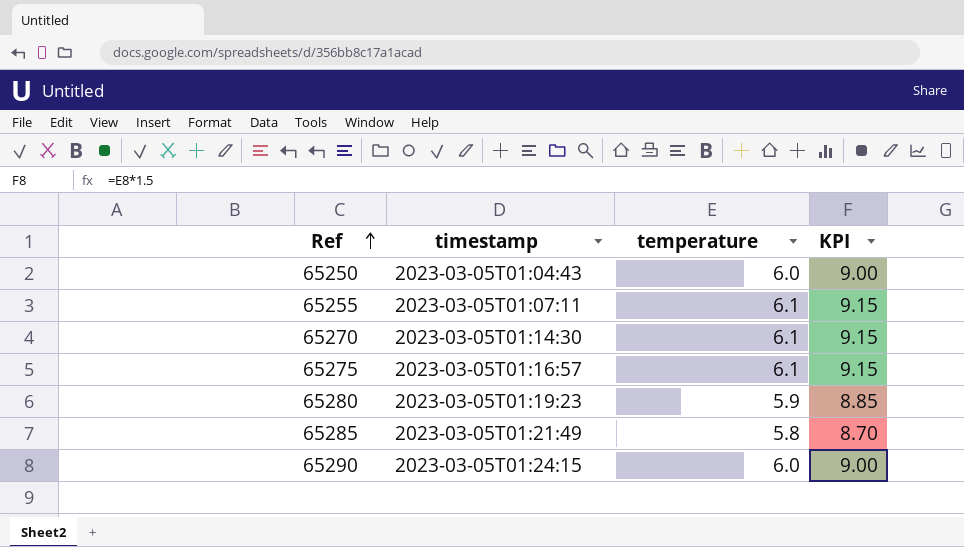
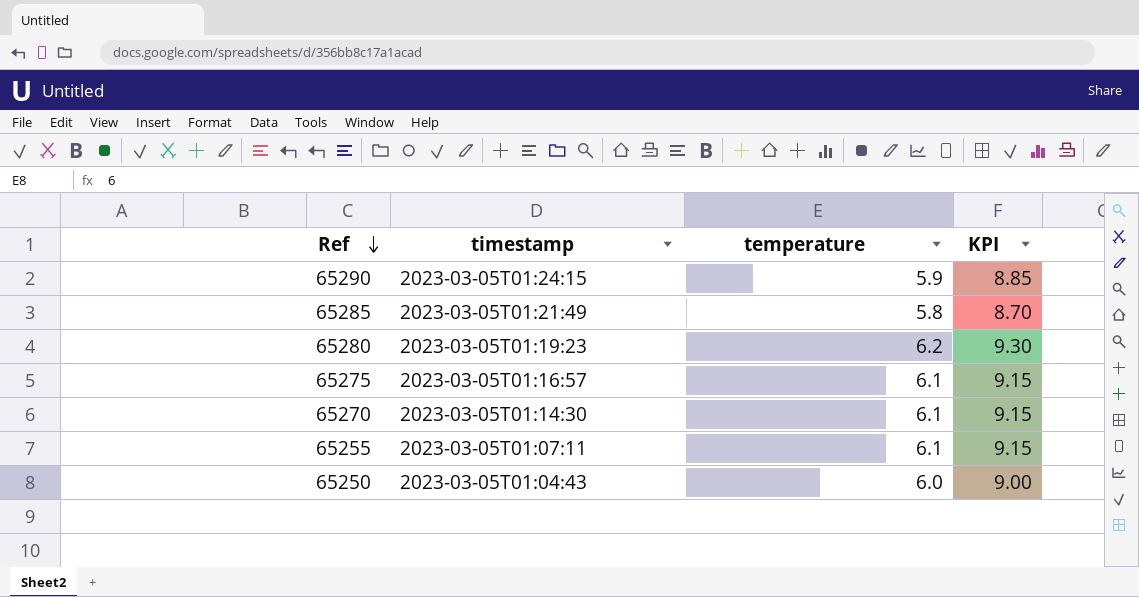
row order: Ref ascending -> Ref descending
65290 | temperature: 6.0 -> 5.9
65290 | KPI: 9.00 -> 8.85
65280 | temperature: 5.9 -> 6.2
65280 | KPI: 8.85 -> 9.30

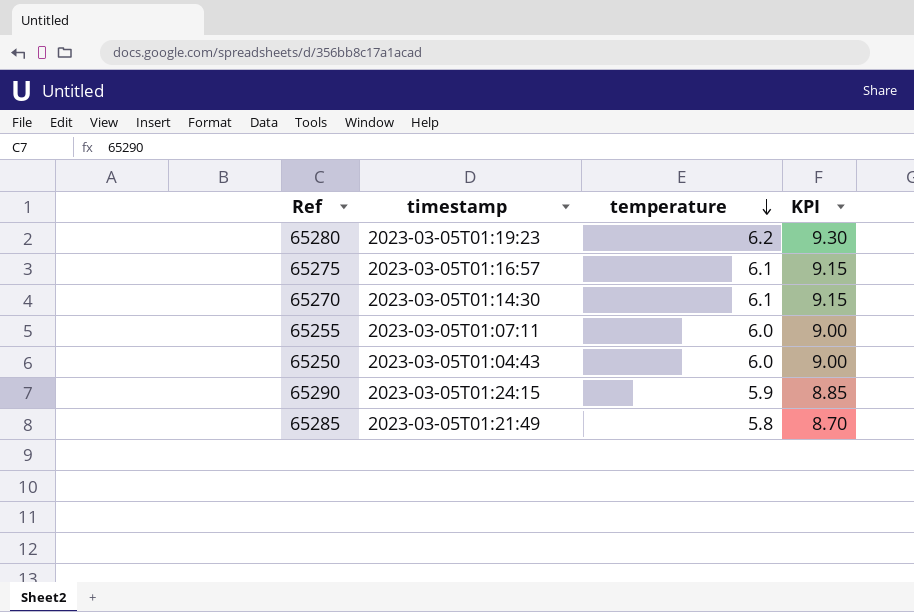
row order: Ref descending -> temperature descending
65255 | temperature: 6.1 -> 6.0
65255 | KPI: 9.15 -> 9.00

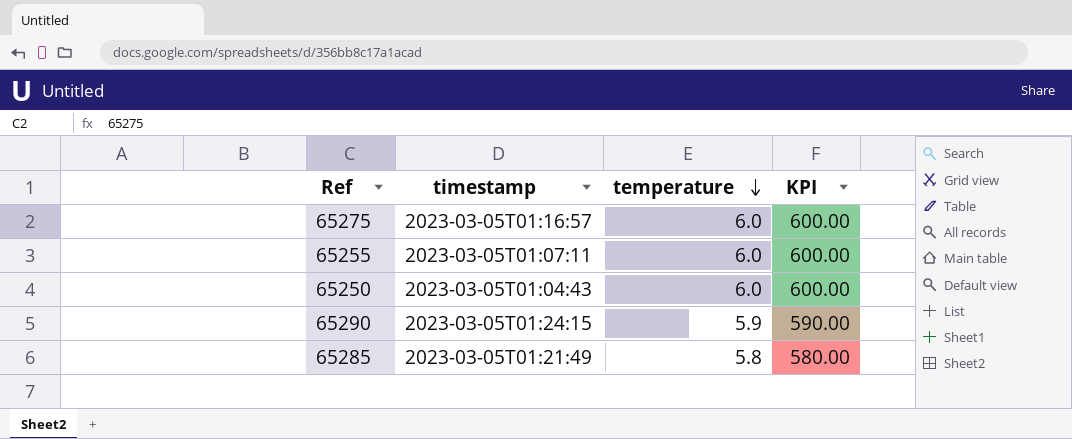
column KPI | formula: [temperature] * 1.5 -> [temperature] * 100
row 65280: 2023-03-05T01:19:23 | 6.2 | 9.30 -> none
row 65270: 2023-03-05T01:14:30 | 6.1 | 9.15 -> none
65275 | temperature: 6.1 -> 6.0

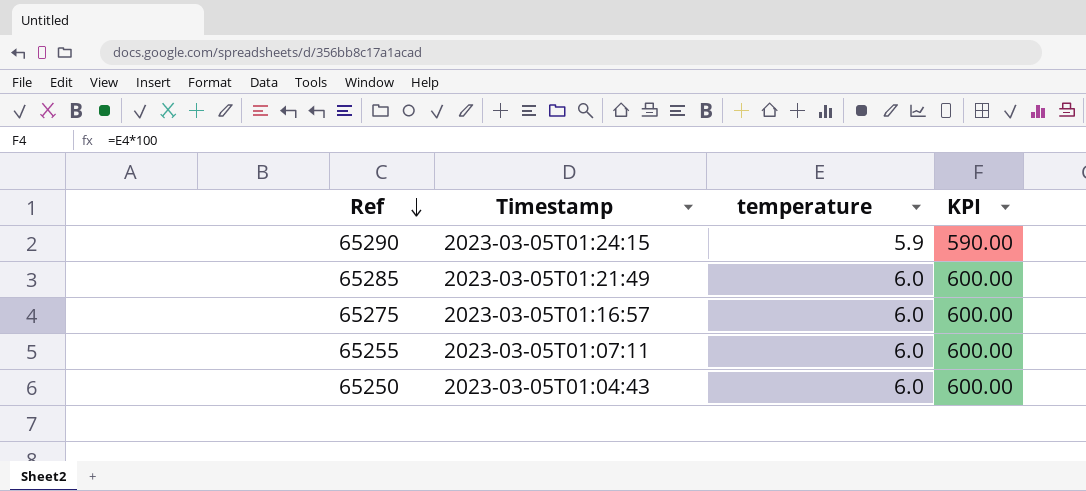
row order: temperature descending -> Ref descending
column name: timestamp -> Timestamp
65285 | temperature: 5.8 -> 6.0
65285 | KPI: 580.00 -> 600.00

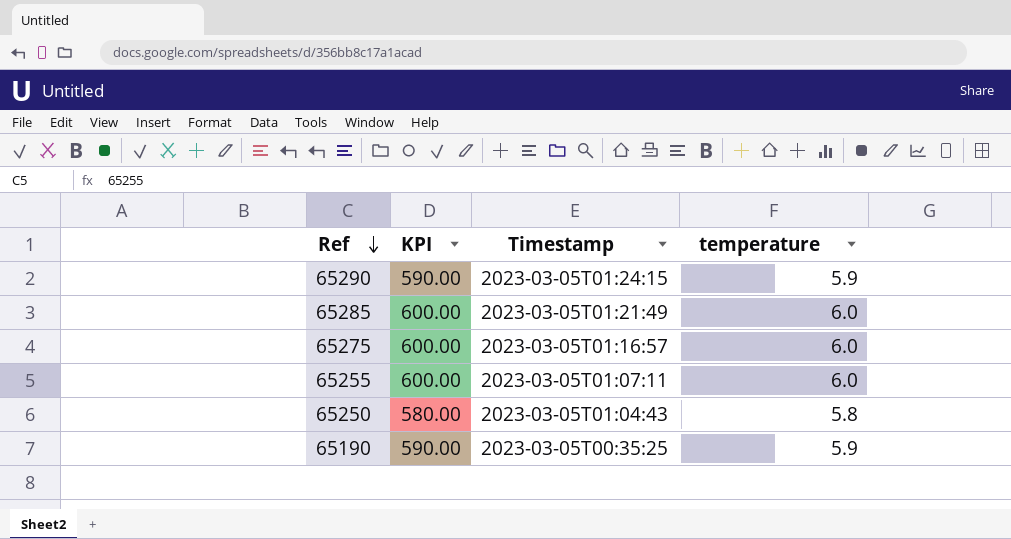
column KPI | position: 4 -> 2
65250 | KPI: 600.00 -> 580.00
65250 | temperature: 6.0 -> 5.8
row 65190: none -> 590.00 | 2023-03-05T00:35:25 | 5.9

